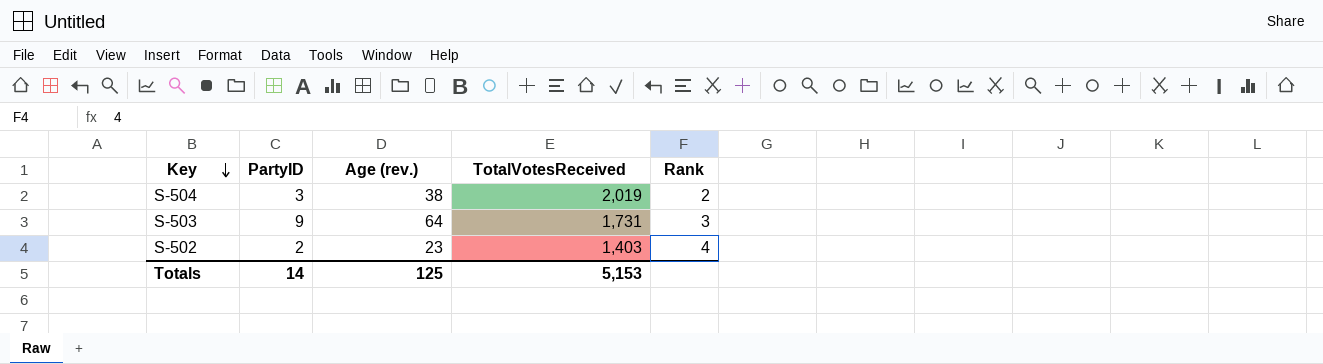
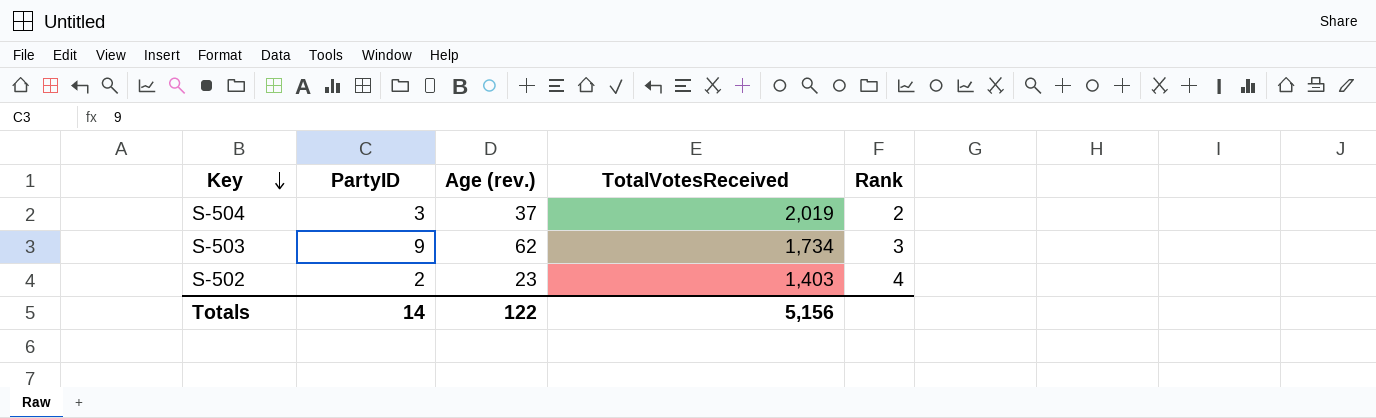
S-504 | Age (rev.): 38 -> 37
S-503 | Age (rev.): 64 -> 62
S-503 | TotalVotesReceived: 1,731 -> 1,734
Totals | Age (rev.): 125 -> 122
Totals | TotalVotesReceived: 5,153 -> 5,156

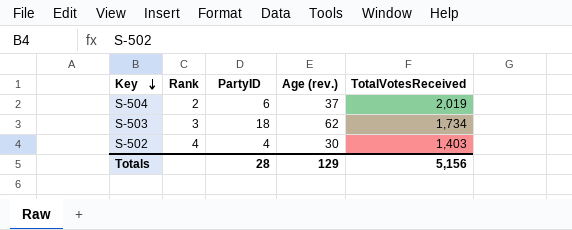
column Rank | position: 5 -> 2
S-504 | PartyID: 3 -> 6
S-503 | PartyID: 9 -> 18
S-502 | PartyID: 2 -> 4
S-502 | Age (rev.): 23 -> 30
Totals | PartyID: 14 -> 28
Totals | Age (rev.): 122 -> 129

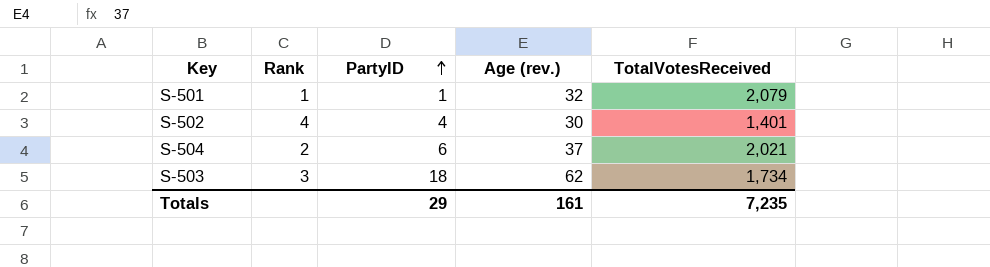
row order: Key descending -> PartyID ascending
row S-501: none -> 1 | 1 | 32 | 2,079
S-502 | TotalVotesReceived: 1,403 -> 1,401
S-504 | TotalVotesReceived: 2,019 -> 2,021
Totals | PartyID: 28 -> 29
Totals | Age (rev.): 129 -> 161
Totals | TotalVotesReceived: 5,156 -> 7,235

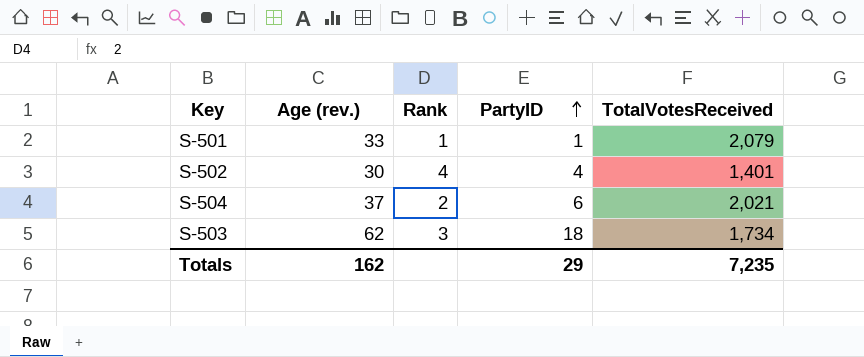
column Age (rev.) | position: 4 -> 2
S-501 | Age (rev.): 32 -> 33
Totals | Age (rev.): 161 -> 162

